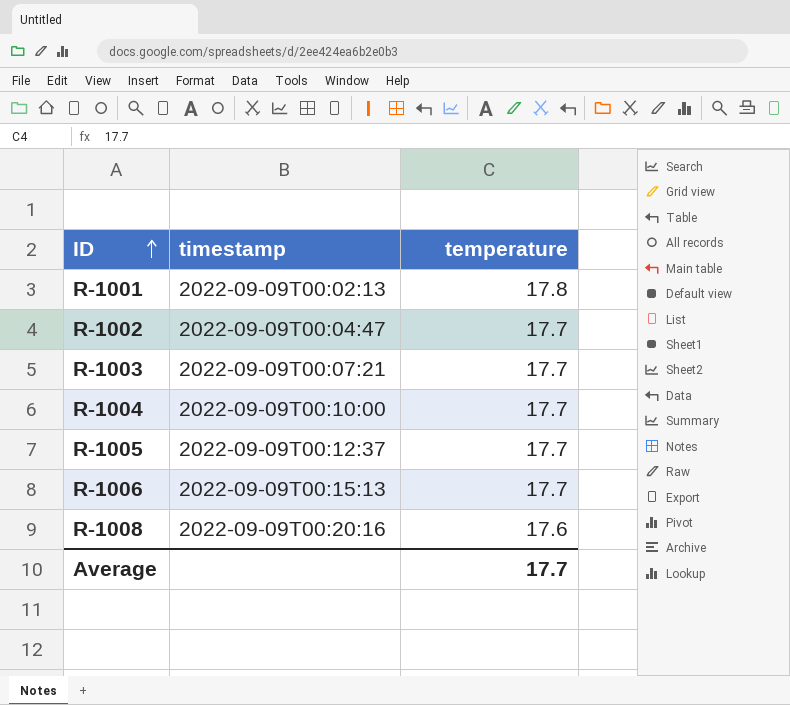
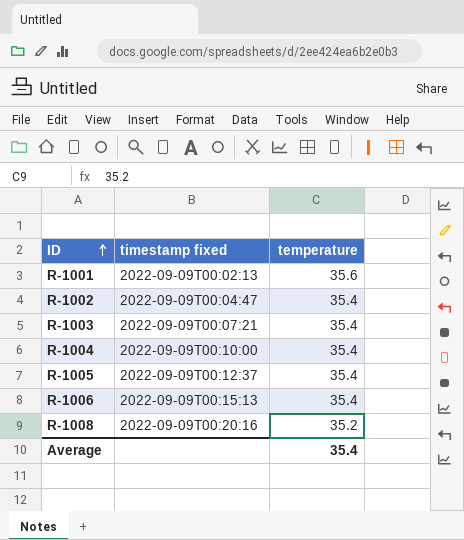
column name: timestamp -> timestamp fixed
R-1001 | temperature: 17.8 -> 35.6
R-1002 | temperature: 17.7 -> 35.4
R-1003 | temperature: 17.7 -> 35.4
R-1004 | temperature: 17.7 -> 35.4
R-1005 | temperature: 17.7 -> 35.4
R-1006 | temperature: 17.7 -> 35.4
R-1008 | temperature: 17.6 -> 35.2
Average | temperature: 17.7 -> 35.4

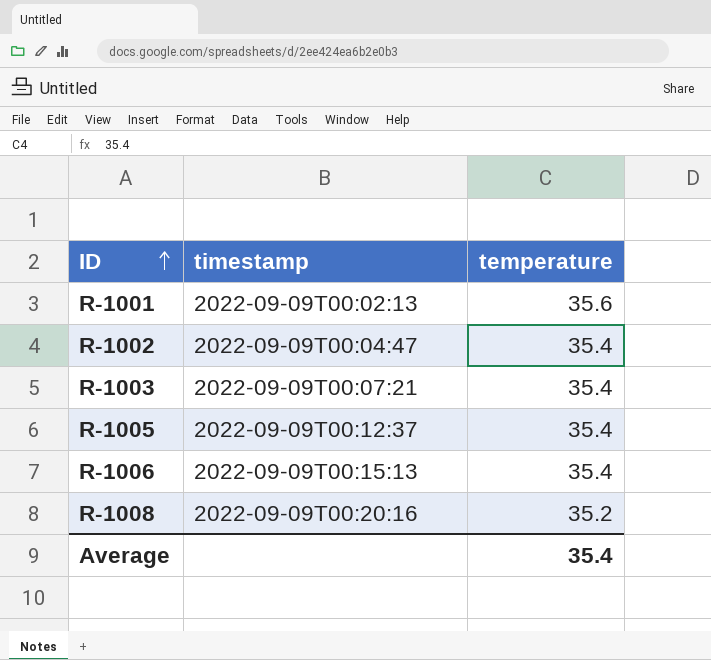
column name: timestamp fixed -> timestamp
row R-1004: 2022-09-09T00:10:00 | 35.4 -> none

